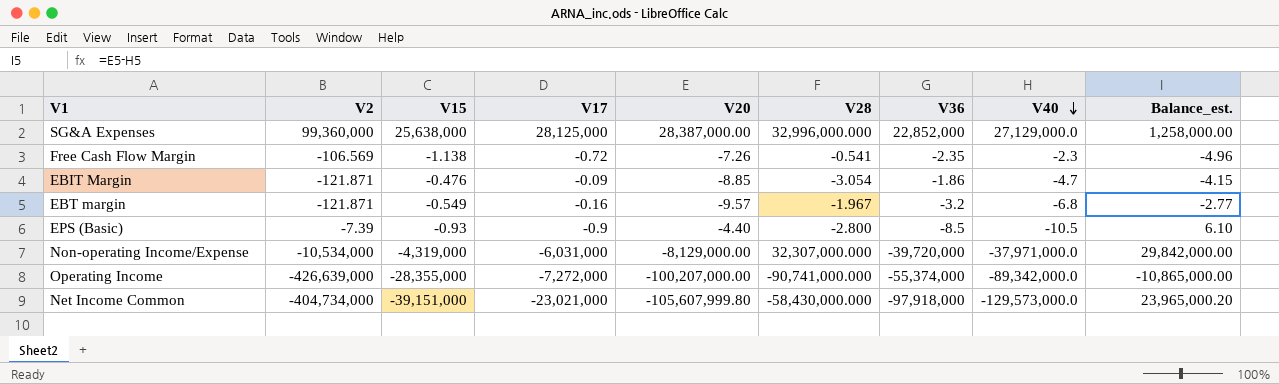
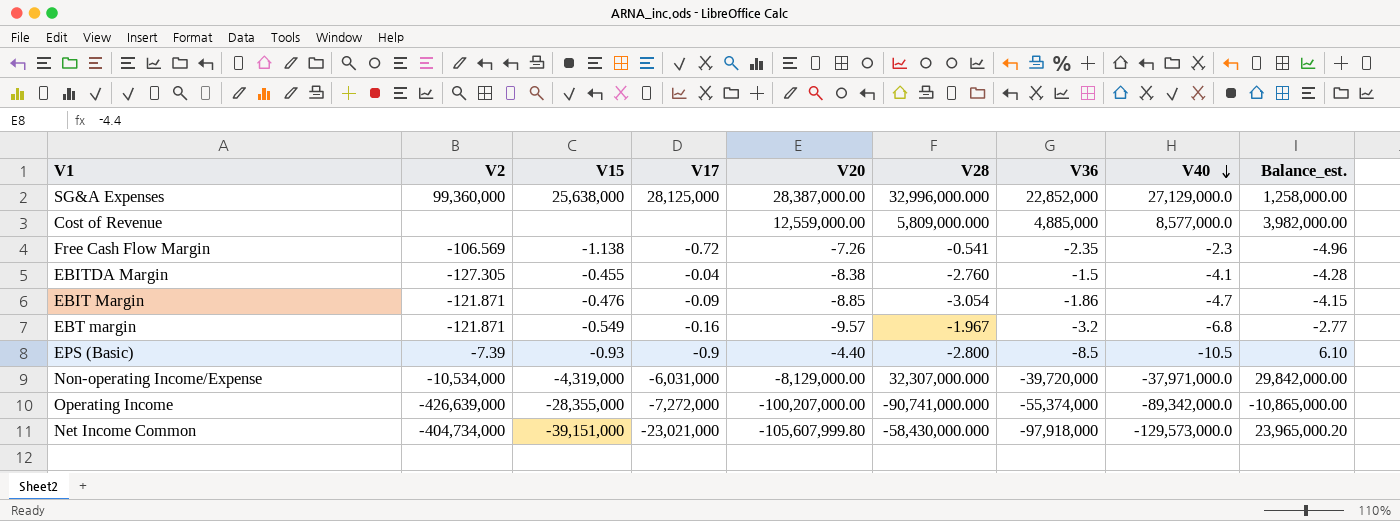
row Cost of Revenue: none -> none | none | none | 12,559,000.00 | 5,809,000.000 | 4,885,000 | 8,577,000.0 | 3,982,000.00
row EBITDA Margin: none -> -127.305 | -0.455 | -0.04 | -8.38 | -2.760 | -1.5 | -4.1 | -4.28

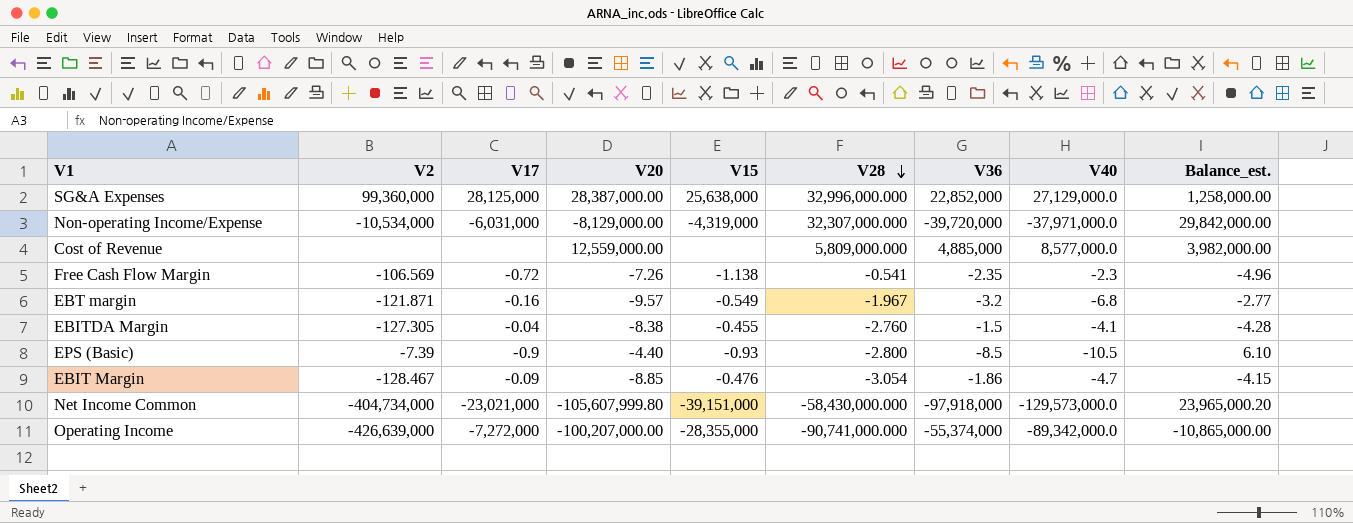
row order: V40 descending -> V28 descending
column V15 | position: 3 -> 5
EBIT Margin | V2: -121.871 -> -128.467

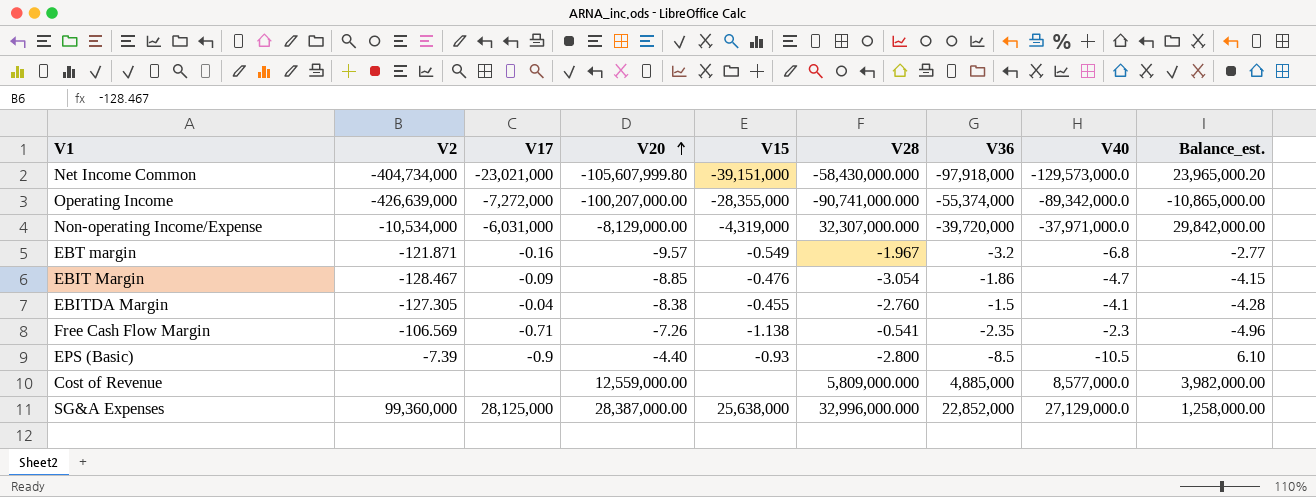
row order: V28 descending -> V20 ascending
Free Cash Flow Margin | V17: -0.72 -> -0.71

